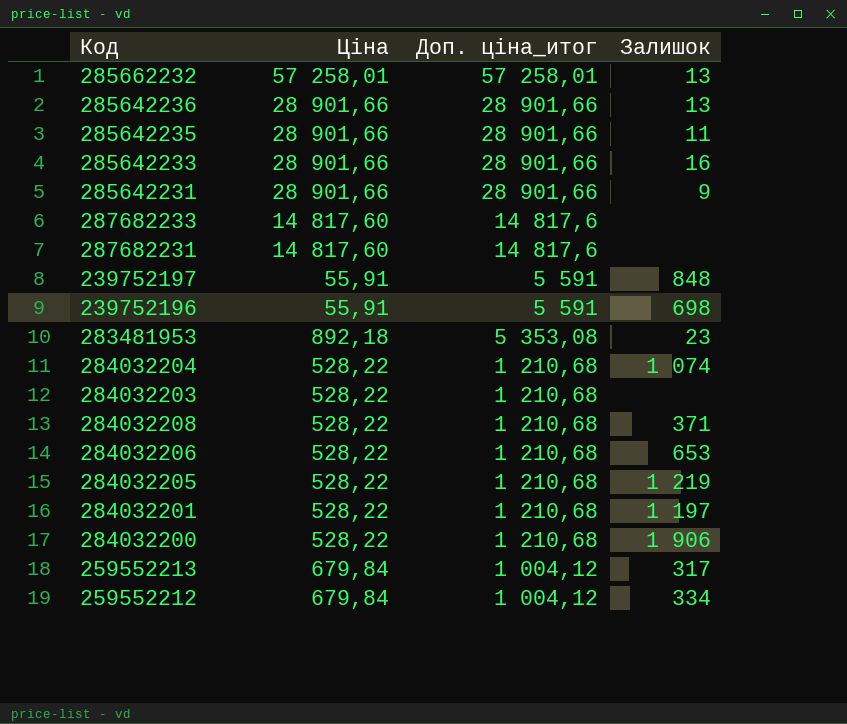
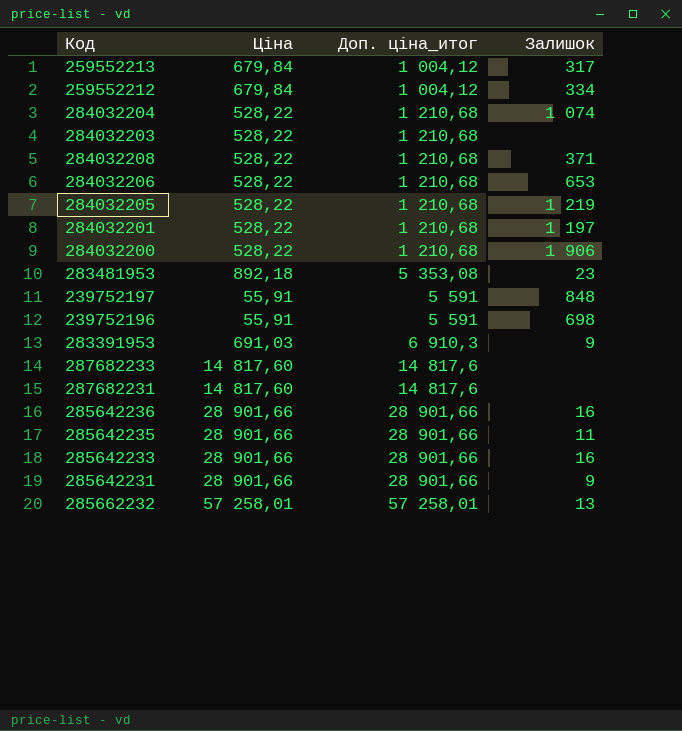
row order: Доп. ціна_итог descending -> Доп. ціна_итог ascending
row 283391953: none -> 691,03 | 6 910,3 | 9
285642236 | Залишок: 13 -> 16

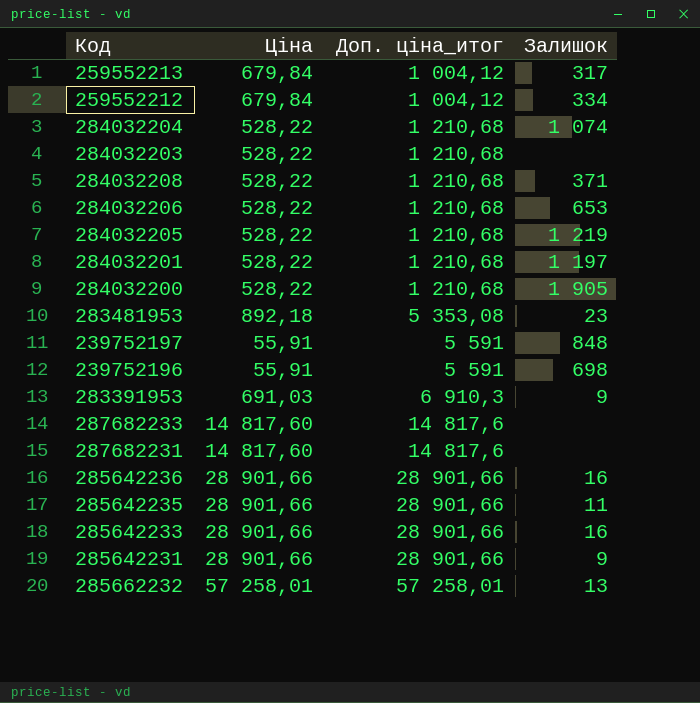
284032200 | Залишок: 1 906 -> 1 905

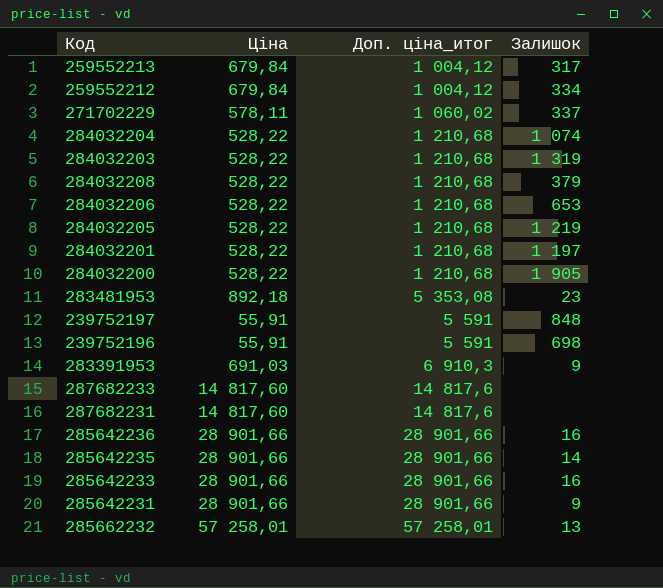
row 271702229: none -> 578,11 | 1 060,02 | 337
284032203 | Залишок: none -> 1 319
284032208 | Залишок: 371 -> 379
285642235 | Залишок: 11 -> 14

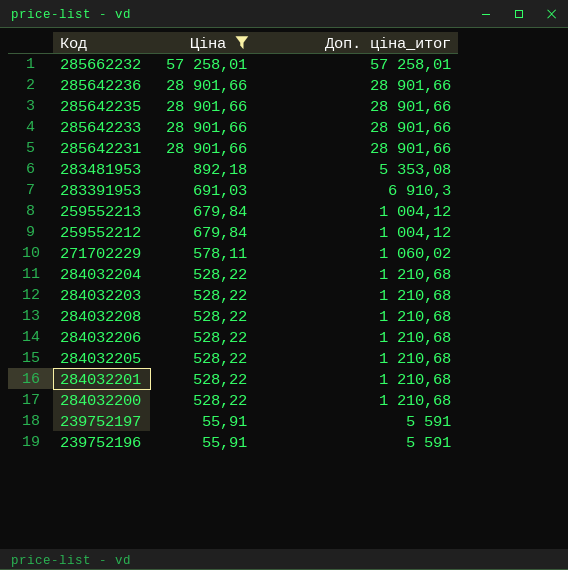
filter: none -> Ціна != 14 817,60
row order: Доп. ціна_итог ascending -> Ціна descending
column Залишок | position: 4 -> none

